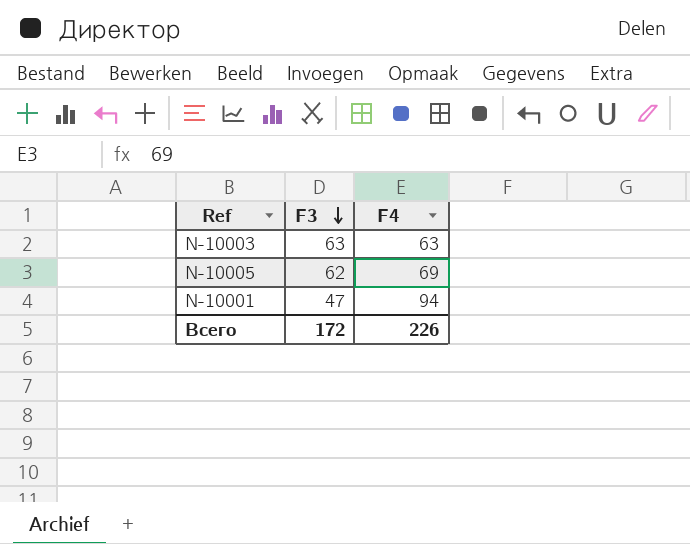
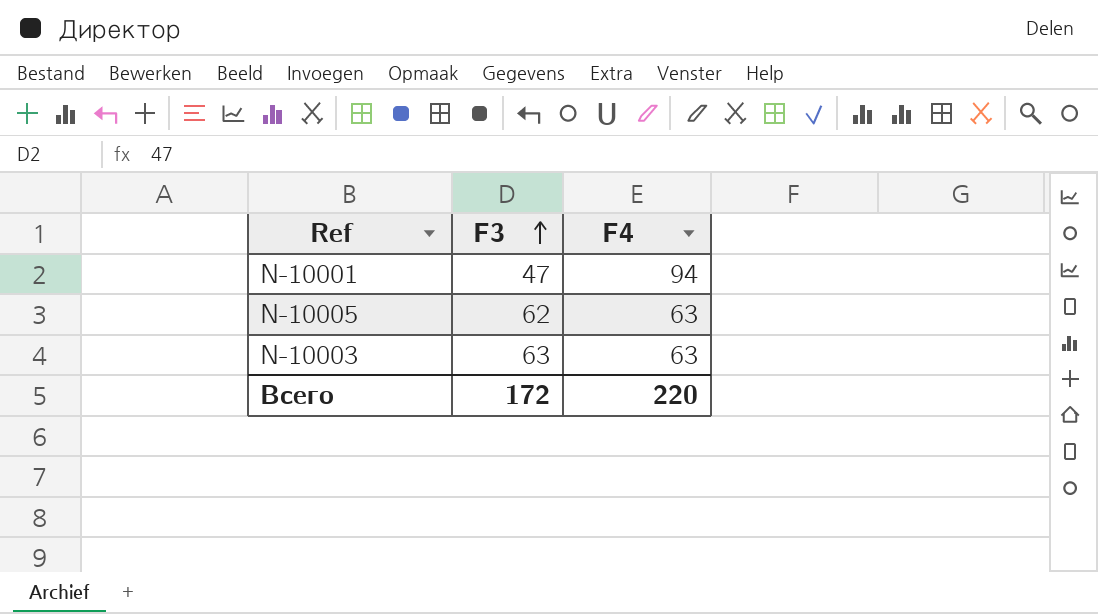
row order: F3 descending -> F3 ascending
N-10005 | F4: 69 -> 63
Всего | F4: 226 -> 220

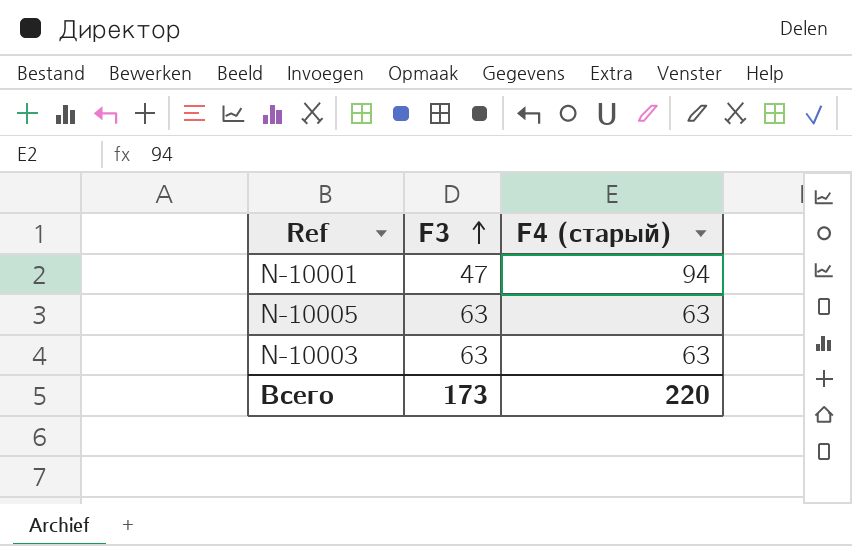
column name: F4 -> F4 (старый)
N-10005 | F3: 62 -> 63
Всего | F3: 172 -> 173

